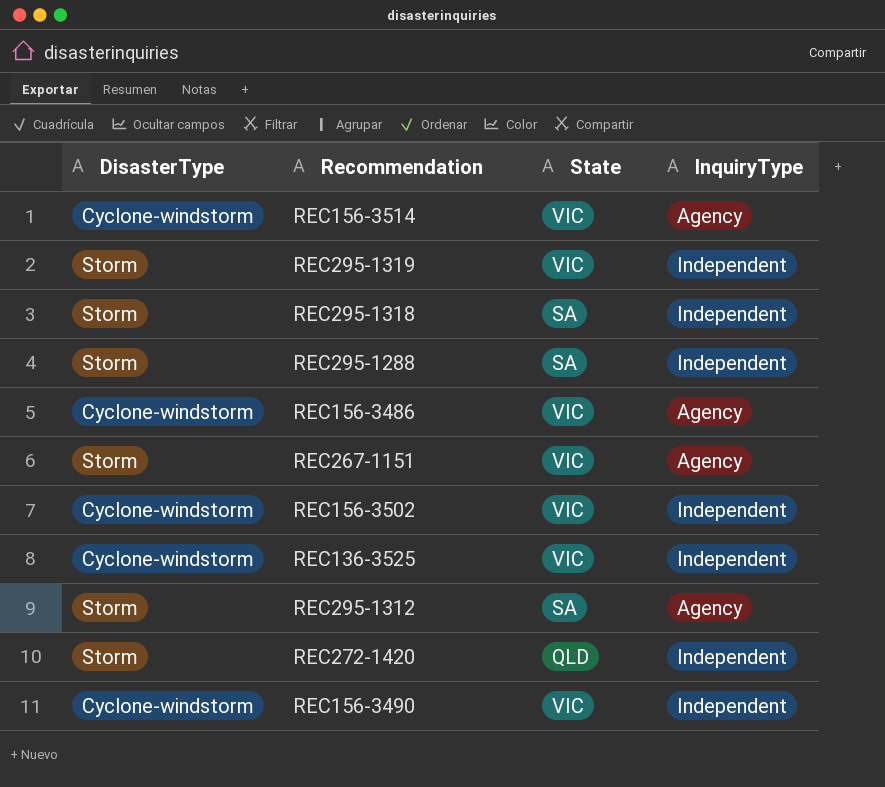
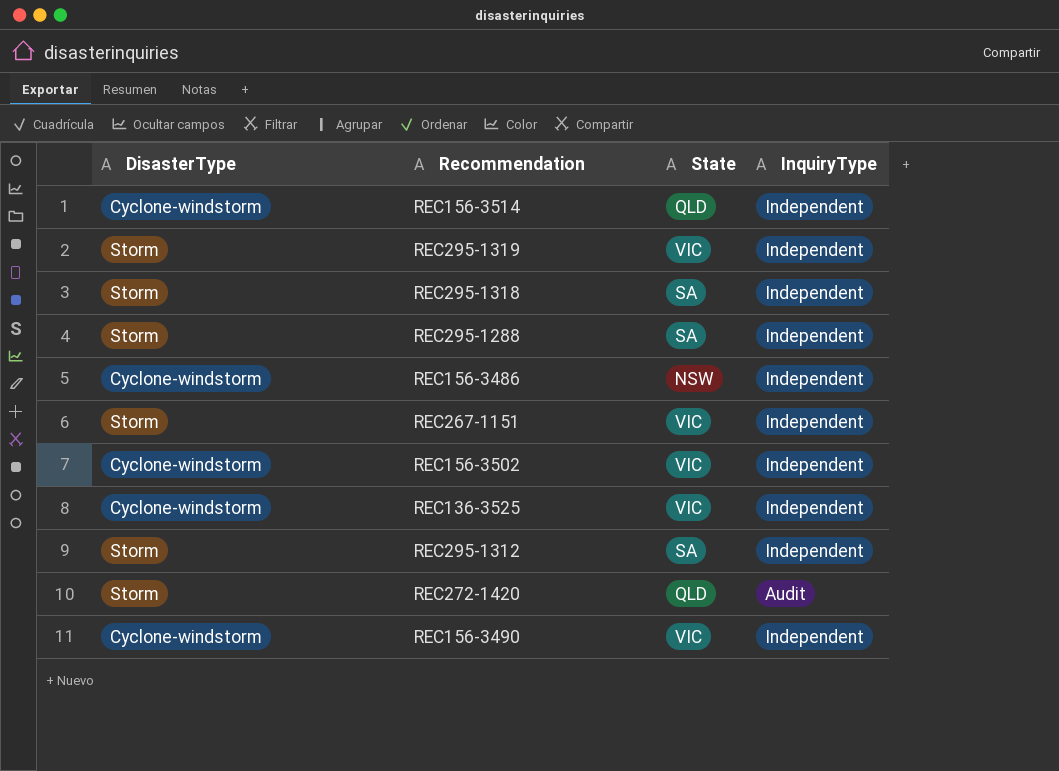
REC156-3514 | State: VIC -> QLD
REC156-3514 | InquiryType: Agency -> Independent
REC156-3486 | State: VIC -> NSW
REC156-3486 | InquiryType: Agency -> Independent
REC267-1151 | InquiryType: Agency -> Independent
REC295-1312 | InquiryType: Agency -> Independent
REC272-1420 | InquiryType: Independent -> Audit

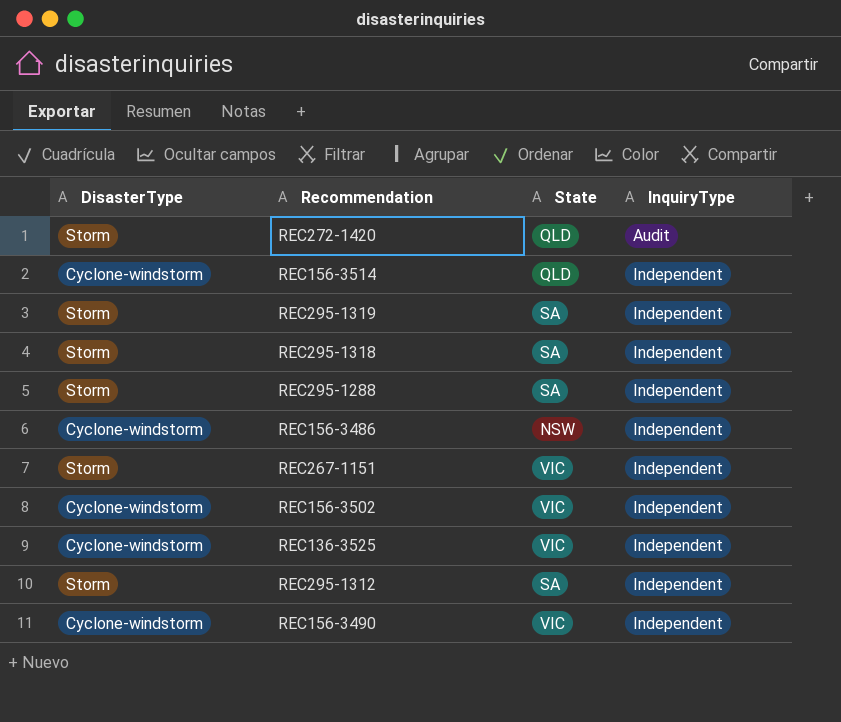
row order: none -> InquiryType ascending
REC295-1319 | State: VIC -> SA

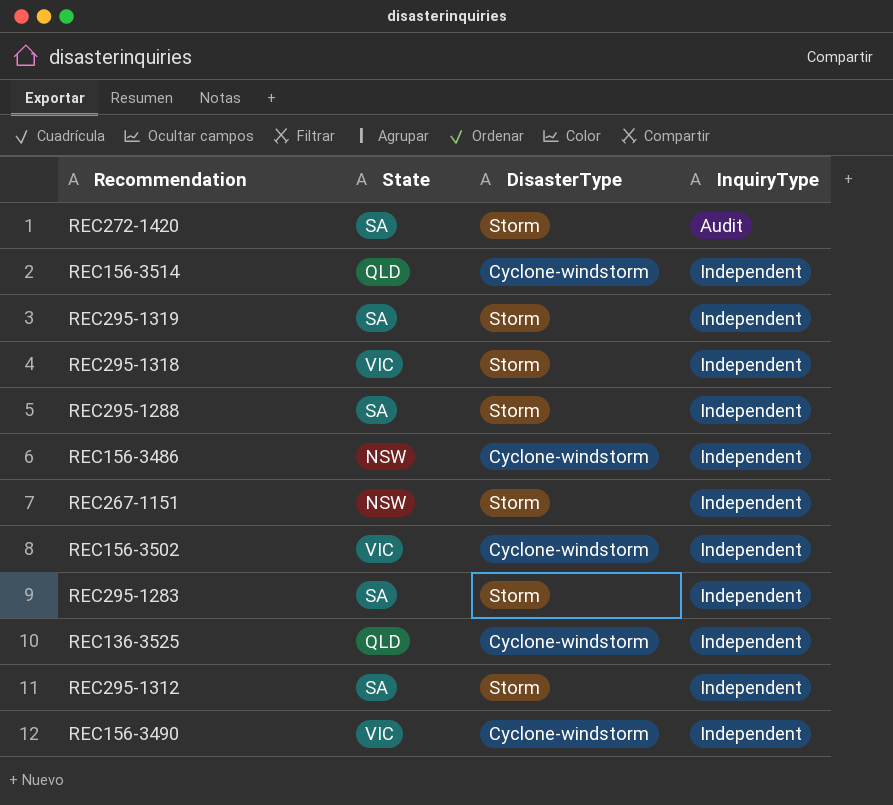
column DisasterType | position: 1 -> 3
REC272-1420 | State: QLD -> SA
REC295-1318 | State: SA -> VIC
REC267-1151 | State: VIC -> NSW
row REC295-1283: none -> SA | Storm | Independent
REC136-3525 | State: VIC -> QLD

